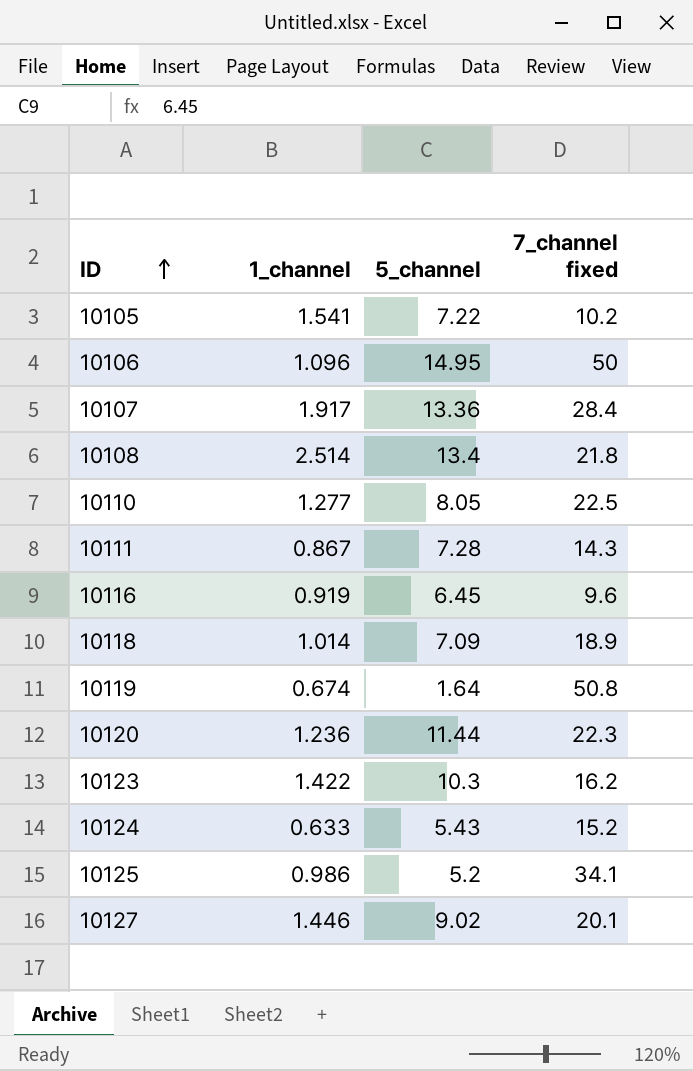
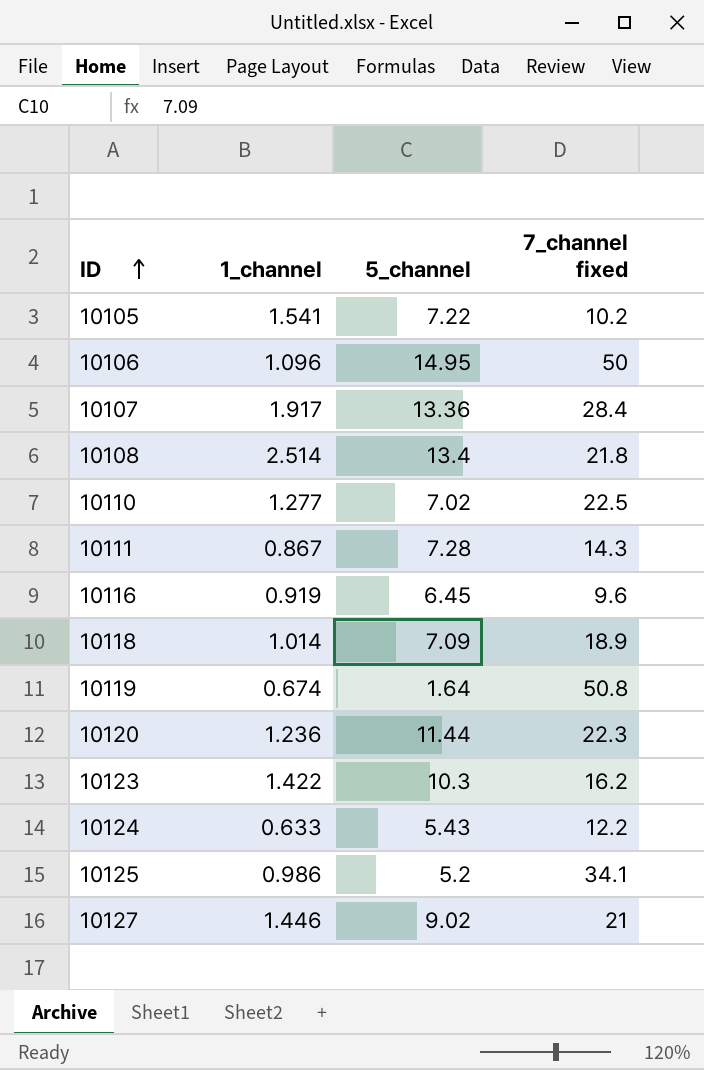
10110 | 5_channel: 8.05 -> 7.02
10124 | 7_channel fixed: 15.2 -> 12.2
10127 | 7_channel fixed: 20.1 -> 21

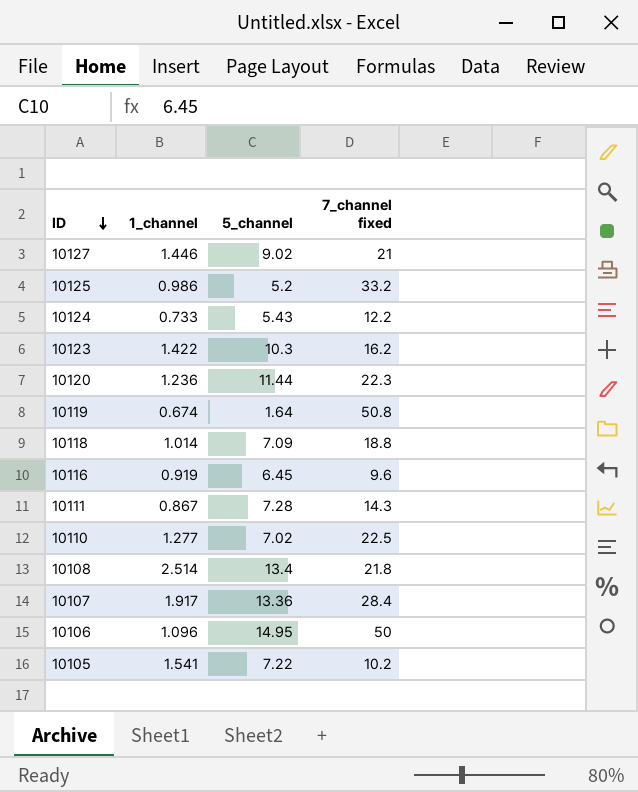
row order: ID ascending -> ID descending
10125 | 7_channel fixed: 34.1 -> 33.2
10124 | 1_channel: 0.633 -> 0.733
10118 | 7_channel fixed: 18.9 -> 18.8

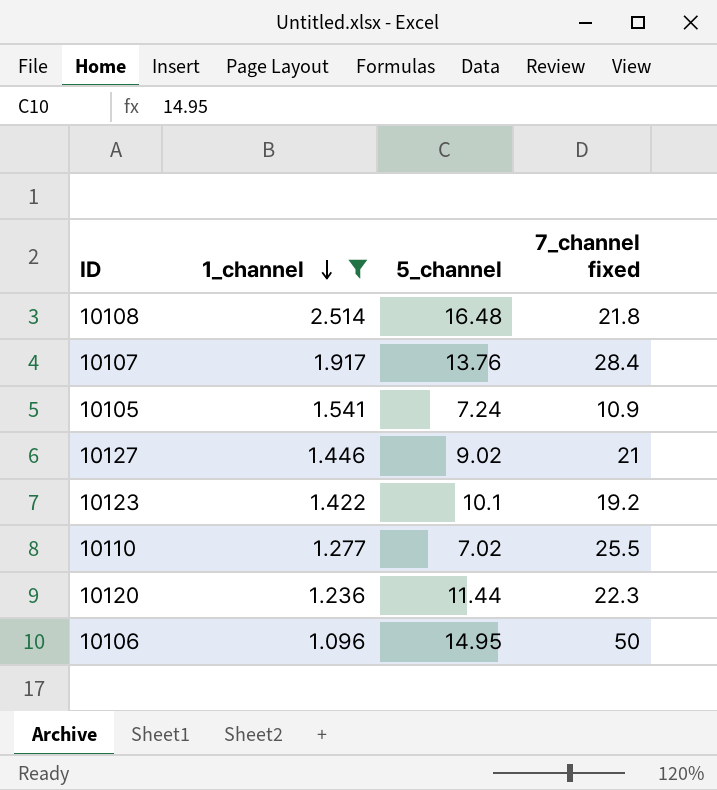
filter: none -> 1_channel >= 1.096
row order: ID descending -> 1_channel descending
10108 | 5_channel: 13.4 -> 16.48
10107 | 5_channel: 13.36 -> 13.76
10105 | 5_channel: 7.22 -> 7.24
10105 | 7_channel fixed: 10.2 -> 10.9
10123 | 5_channel: 10.3 -> 10.1
10123 | 7_channel fixed: 16.2 -> 19.2
10110 | 7_channel fixed: 22.5 -> 25.5

